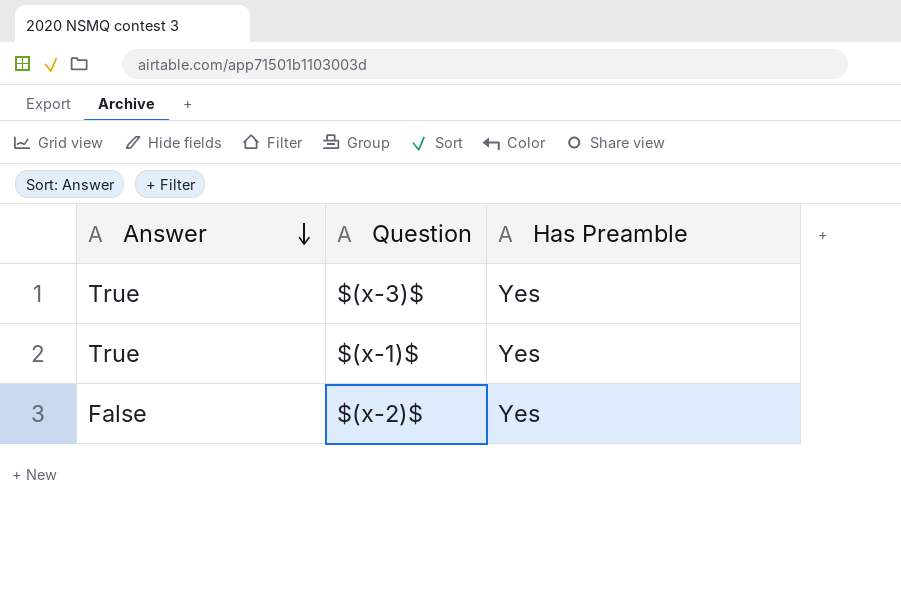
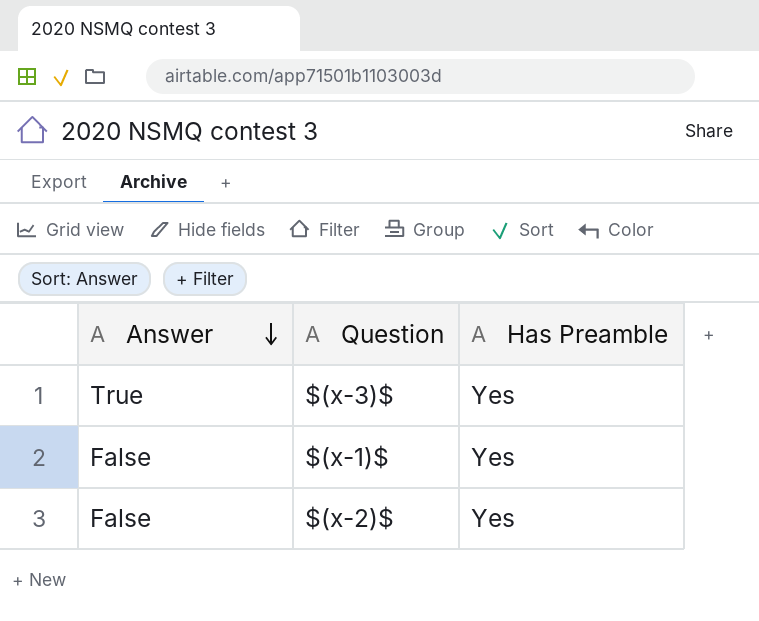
$(x-1)$ | Answer: True -> False

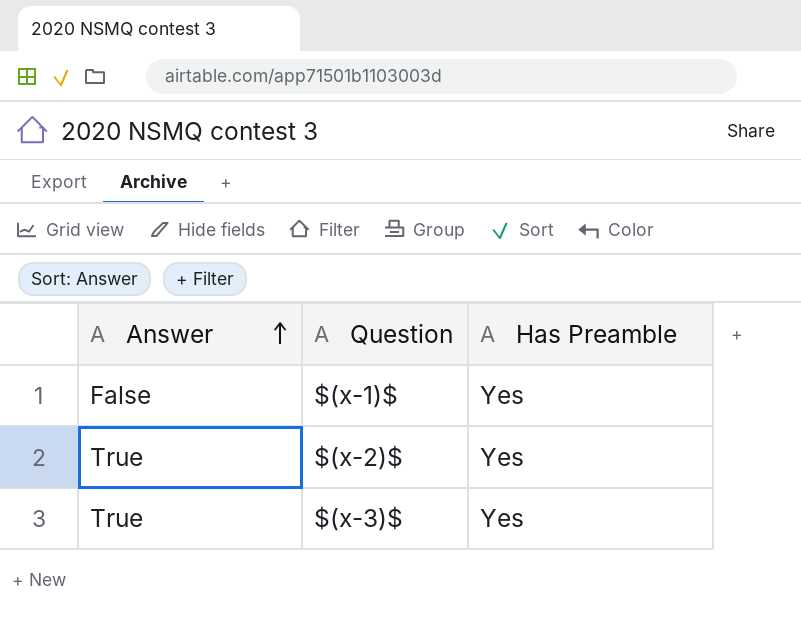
row order: Answer descending -> Answer ascending
$(x-2)$ | Answer: False -> True

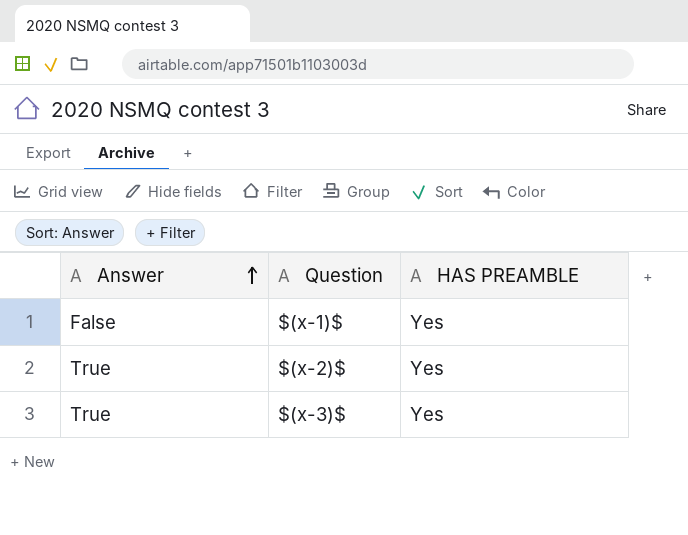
column name: Has Preamble -> HAS PREAMBLE

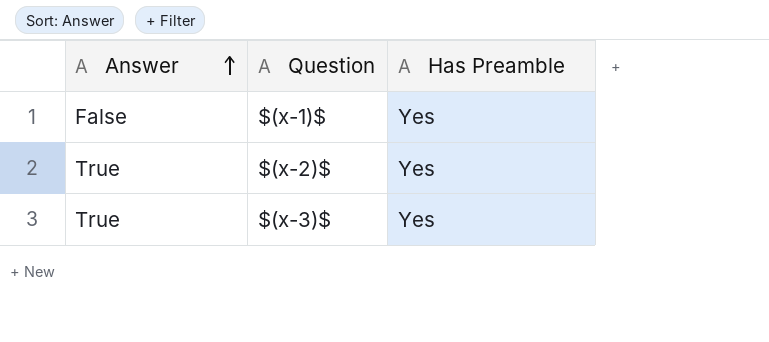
column name: HAS PREAMBLE -> Has Preamble

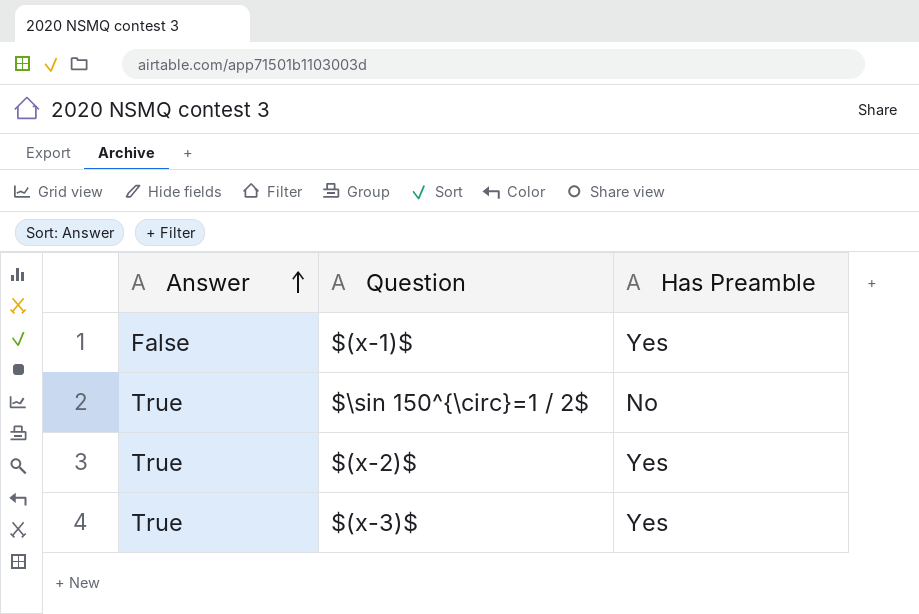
row $\sin 150^{\circ}=1 / 2$: none -> True | No

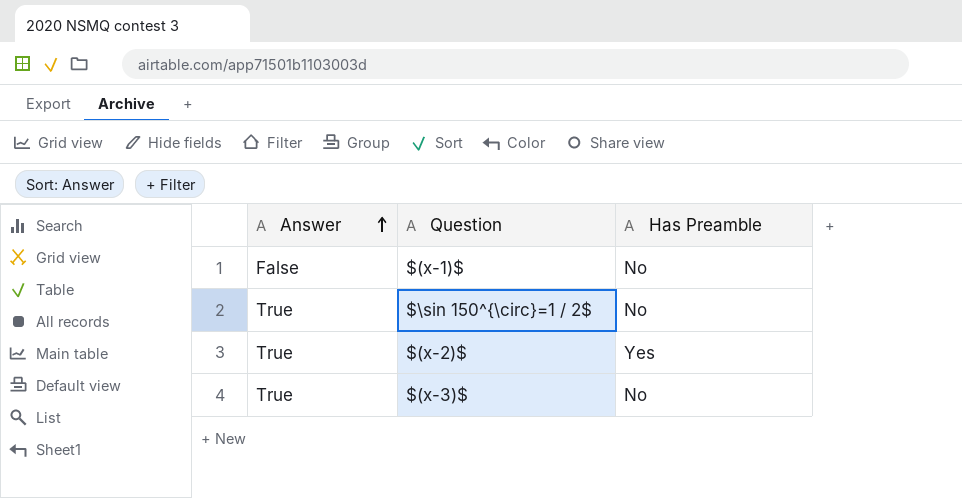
$(x-1)$ | Has Preamble: Yes -> No
$(x-3)$ | Has Preamble: Yes -> No

